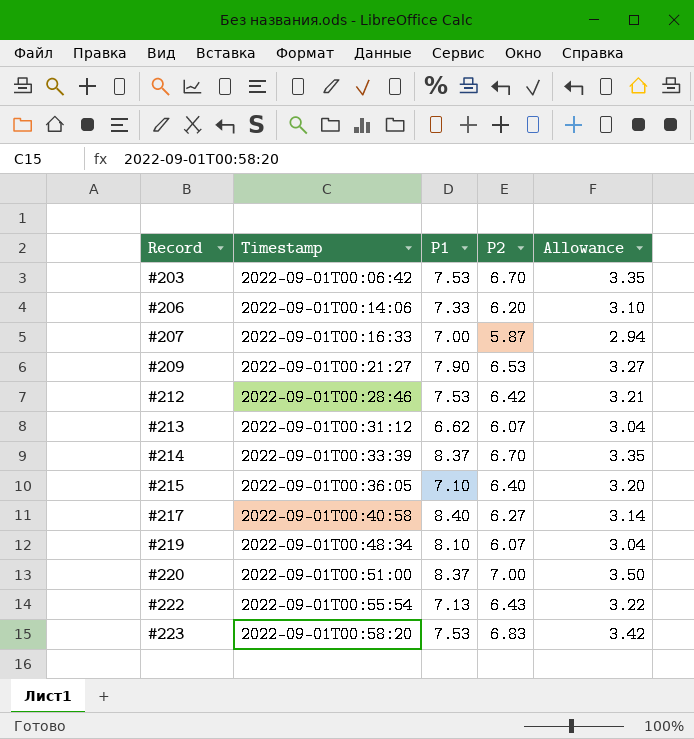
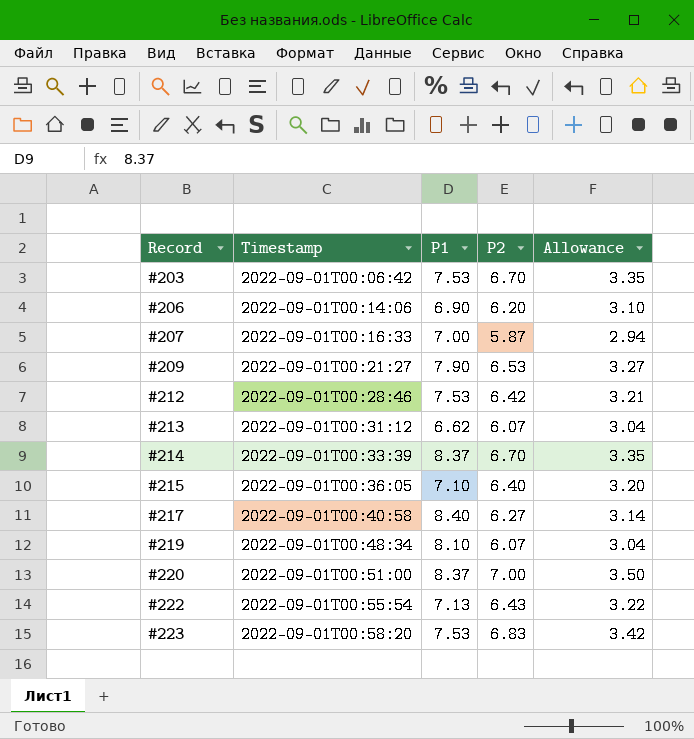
#206 | P1: 7.33 -> 6.90

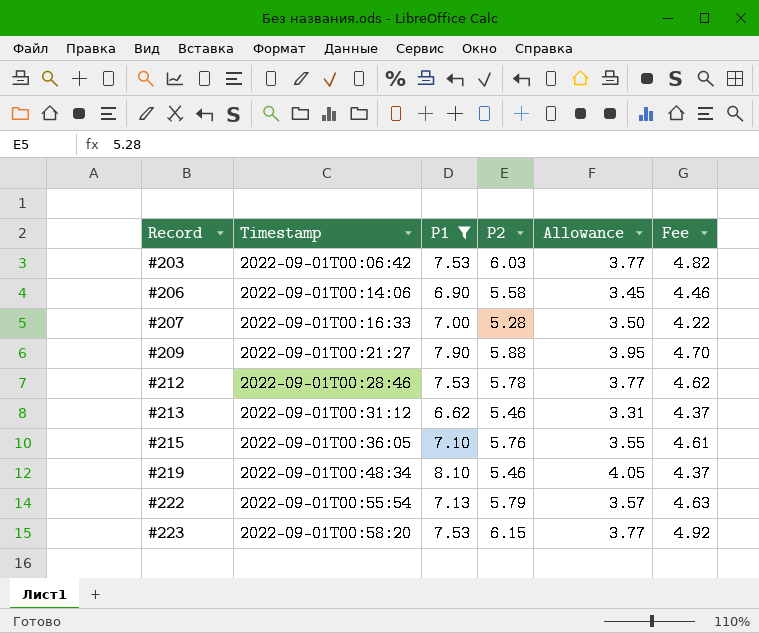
filter: none -> P1 <= 8.10
column Allowance | formula: [P2] * 0.5 -> [P1] * 0.5
column Fee | formula: none -> [P2] * 0.8
#203 | P2: 6.70 -> 6.03
#206 | P2: 6.20 -> 5.58
#207 | P2: 5.87 -> 5.28
#209 | P2: 6.53 -> 5.88
#212 | P2: 6.42 -> 5.78
#213 | P2: 6.07 -> 5.46
#215 | P2: 6.40 -> 5.76
#219 | P2: 6.07 -> 5.46
#222 | P2: 6.43 -> 5.79
#223 | P2: 6.83 -> 6.15

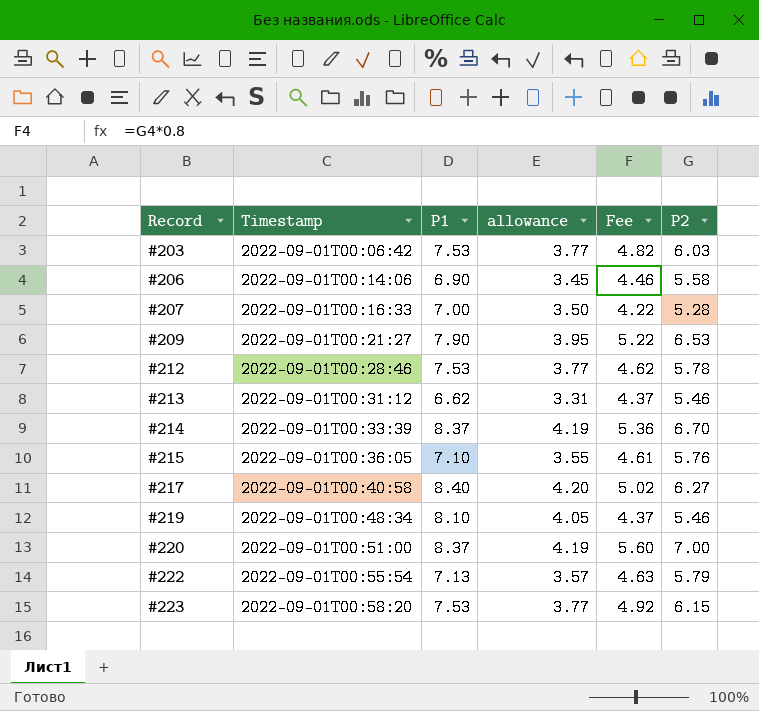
filter: P1 <= 8.10 -> none
column name: Allowance -> allowance
column P2 | position: 4 -> 6
#209 | Fee: 4.70 -> 5.22
#209 | P2: 5.88 -> 6.53

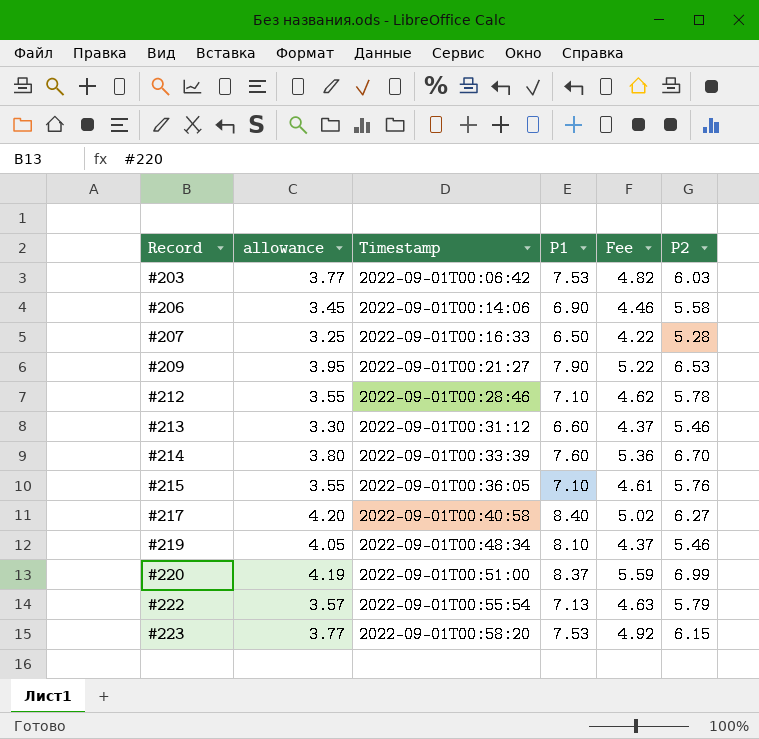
column allowance | position: 4 -> 2
#207 | allowance: 3.50 -> 3.25
#207 | P1: 7.00 -> 6.50
#212 | allowance: 3.77 -> 3.55
#212 | P1: 7.53 -> 7.10
#213 | allowance: 3.31 -> 3.30
#213 | P1: 6.62 -> 6.60
#214 | allowance: 4.19 -> 3.80
#214 | P1: 8.37 -> 7.60
#220 | Fee: 5.60 -> 5.59
#220 | P2: 7.00 -> 6.99

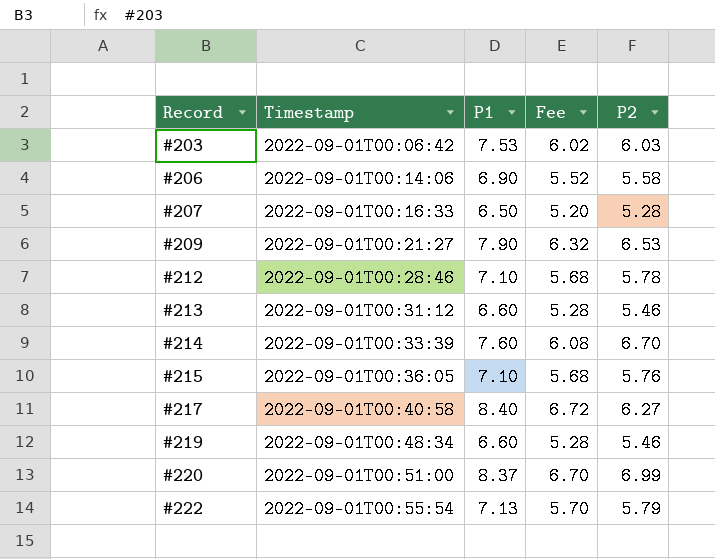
column allowance | formula: [P1] * 0.5 -> none
column Fee | formula: [P2] * 0.8 -> [P1] * 0.8
row #223: 3.77 | 2022-09-01T00:58:20 | 7.53 | 4.92 | 6.15 -> none
#219 | P1: 8.10 -> 6.60

